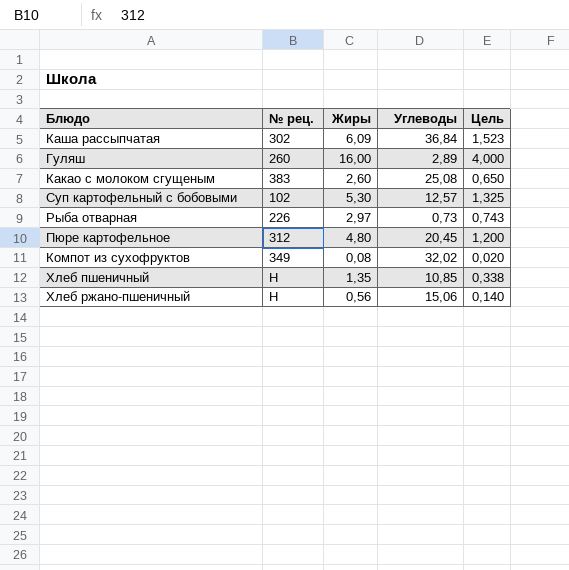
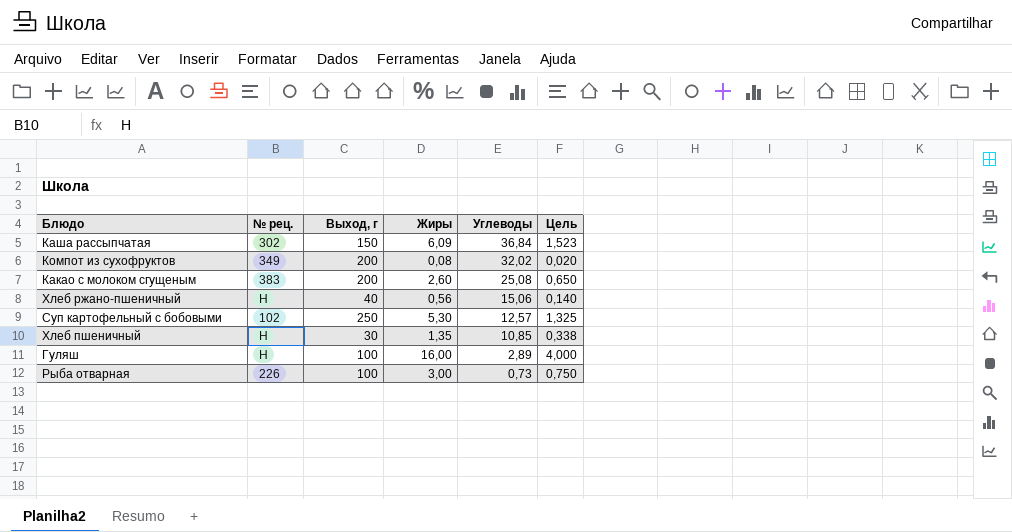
row order: none -> Углеводы descending
column Выход, г | position: none -> 3
row Пюре картофельное: 312 | 4,80 | 20,45 | 1,200 -> none
Гуляш | № рец.: 260 -> Н
Рыба отварная | Жиры: 2,97 -> 3,00
Рыба отварная | Цель: 0,743 -> 0,750

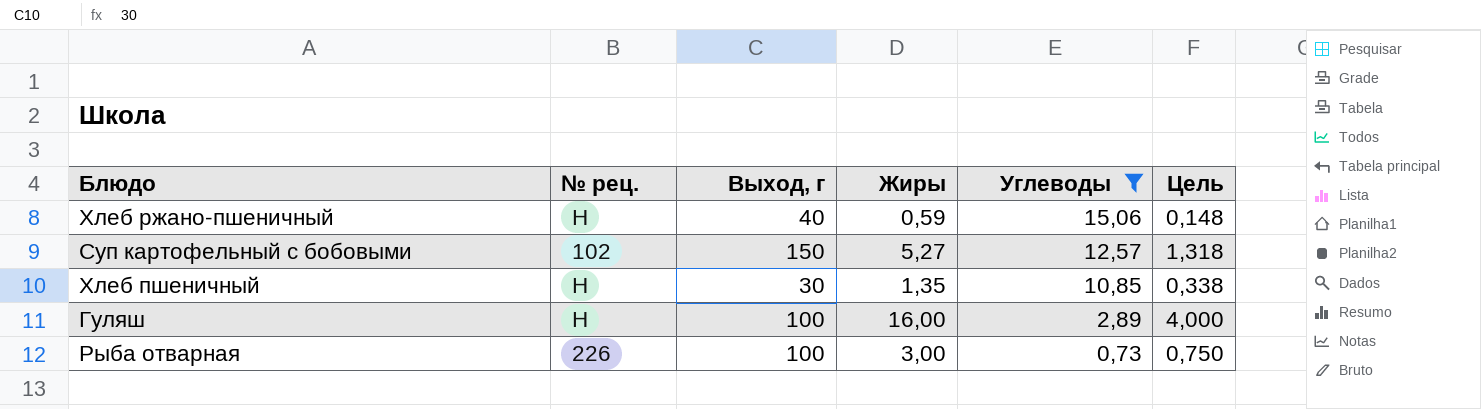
filter: none -> Углеводы <= 15,06
Хлеб ржано-пшеничный | Жиры: 0,56 -> 0,59
Хлеб ржано-пшеничный | Цель: 0,140 -> 0,148
Суп картофельный с бобовыми | Выход, г: 250 -> 150
Суп картофельный с бобовыми | Жиры: 5,30 -> 5,27
Суп картофельный с бобовыми | Цель: 1,325 -> 1,318

